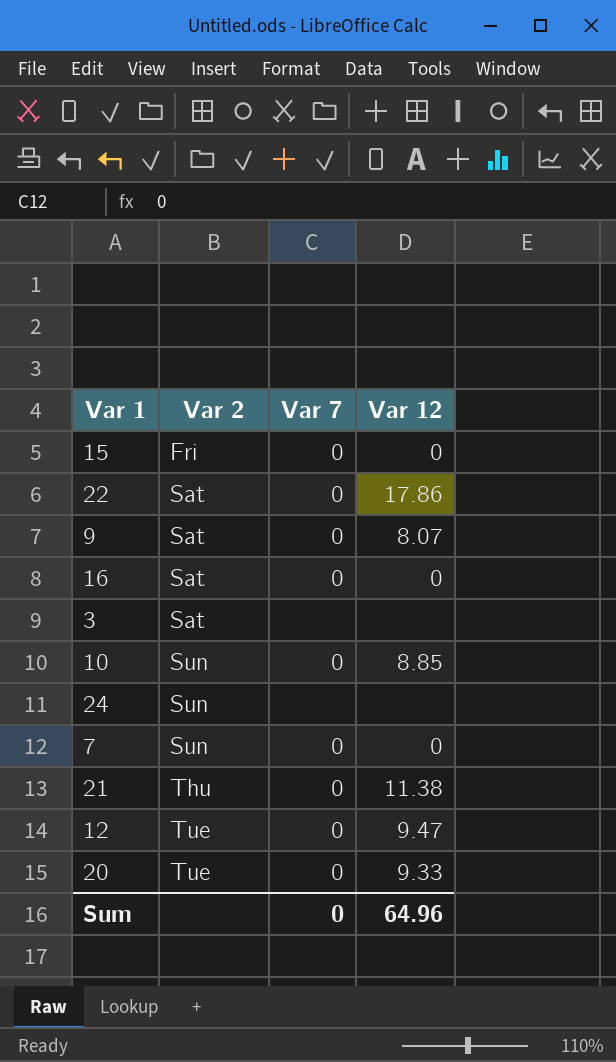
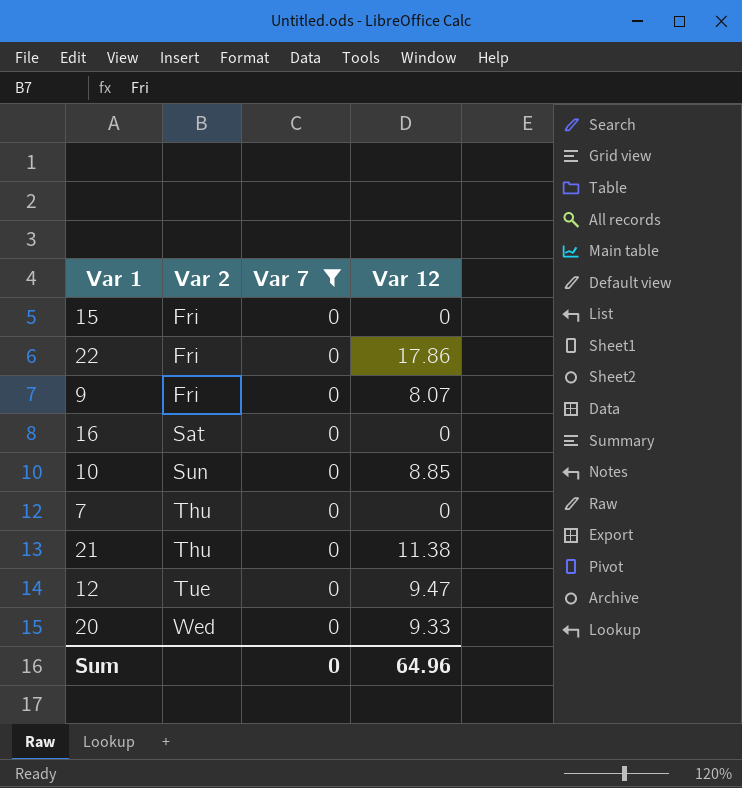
filter: none -> Var 7 = 0
22 | Var 2: Sat -> Fri
9 | Var 2: Sat -> Fri
7 | Var 2: Sun -> Thu
20 | Var 2: Tue -> Wed

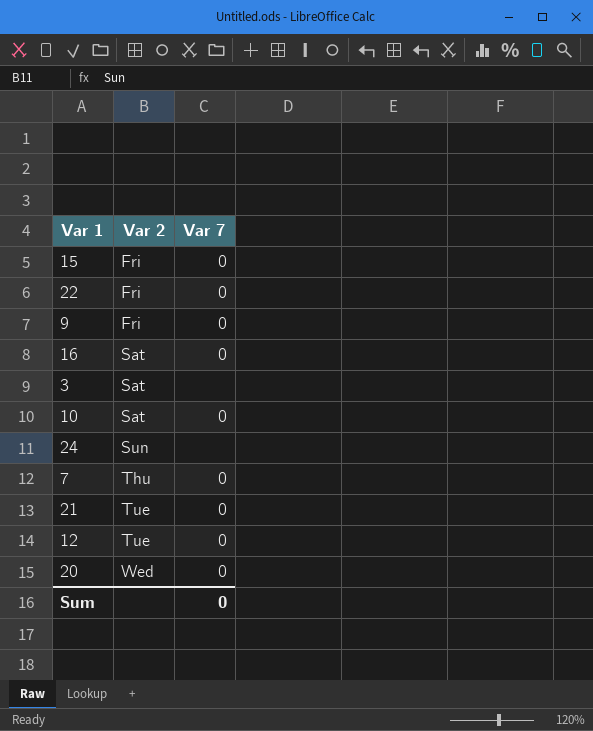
filter: Var 7 = 0 -> none
column Var 12 | position: 4 -> none
10 | Var 2: Sun -> Sat
21 | Var 2: Thu -> Tue

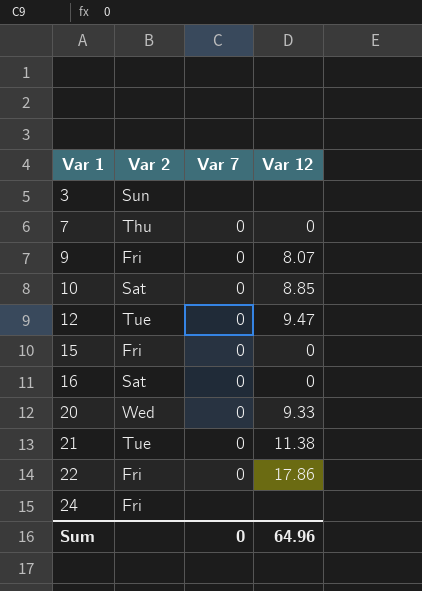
row order: Var 2 ascending -> Var 1 ascending
column Var 12 | position: none -> 4
3 | Var 2: Sat -> Sun
24 | Var 2: Sun -> Fri

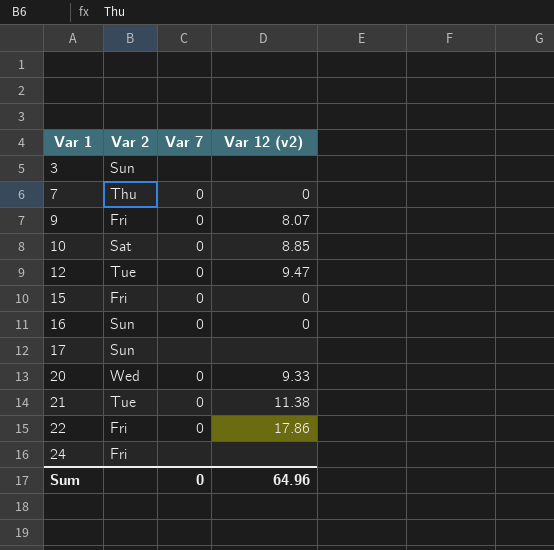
column name: Var 12 -> Var 12 (v2)
16 | Var 2: Sat -> Sun
row 17: none -> Sun | none | none

